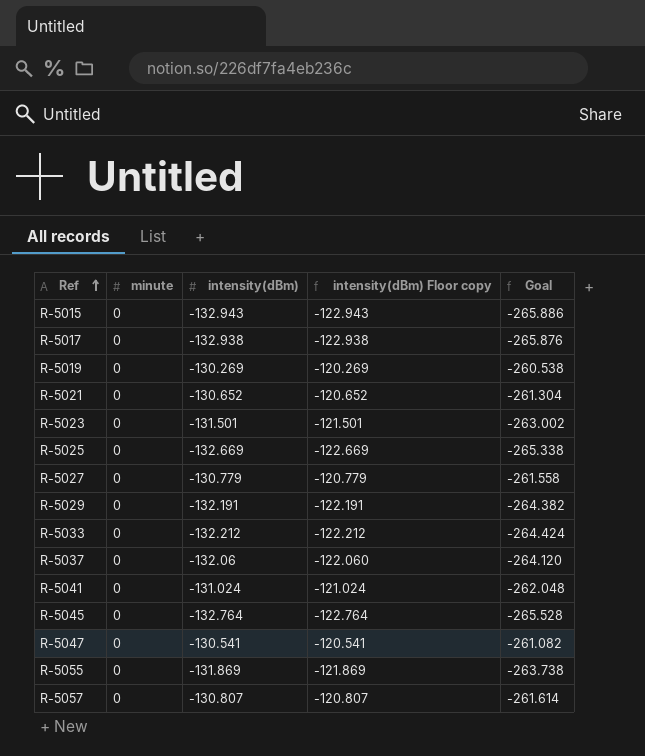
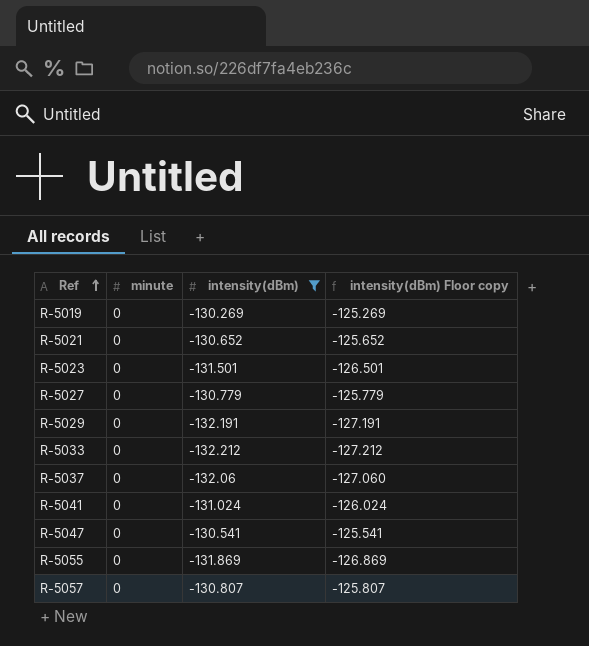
filter: none -> intensity(dBm) >= -132.212
column Goal | formula: [intensity(dBm)] * 2 -> none
column intensity(dBm) Floor copy | formula: [intensity(dBm)] + 10 -> [intensity(dBm)] + 5

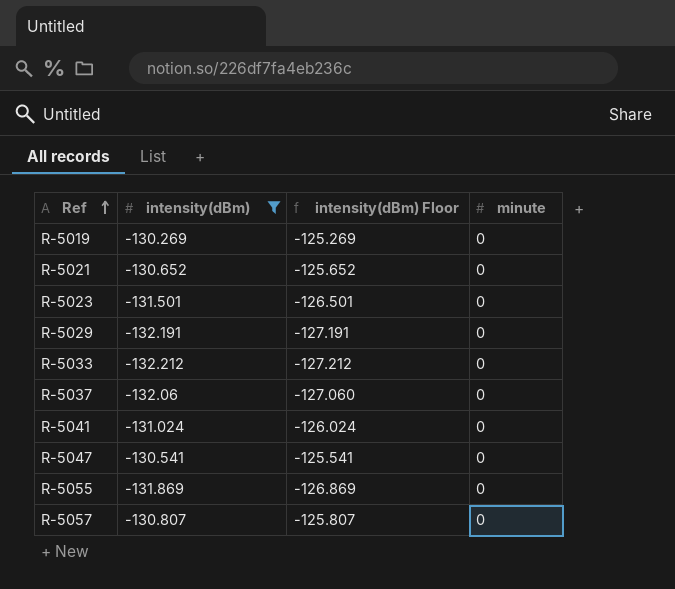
column name: intensity(dBm) Floor copy -> intensity(dBm) Floor
column minute | position: 2 -> 4
row R-5027: 0 | -130.779 | -125.779 -> none

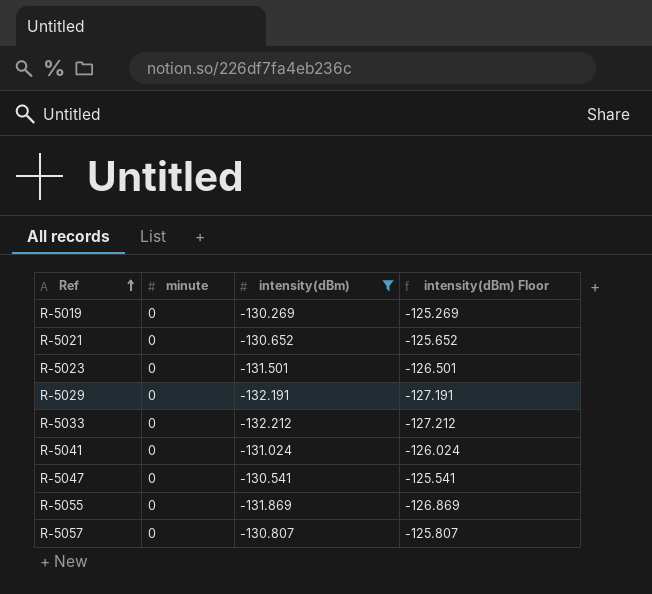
column minute | position: 4 -> 2
row R-5037: -132.06 | -127.060 | 0 -> none

